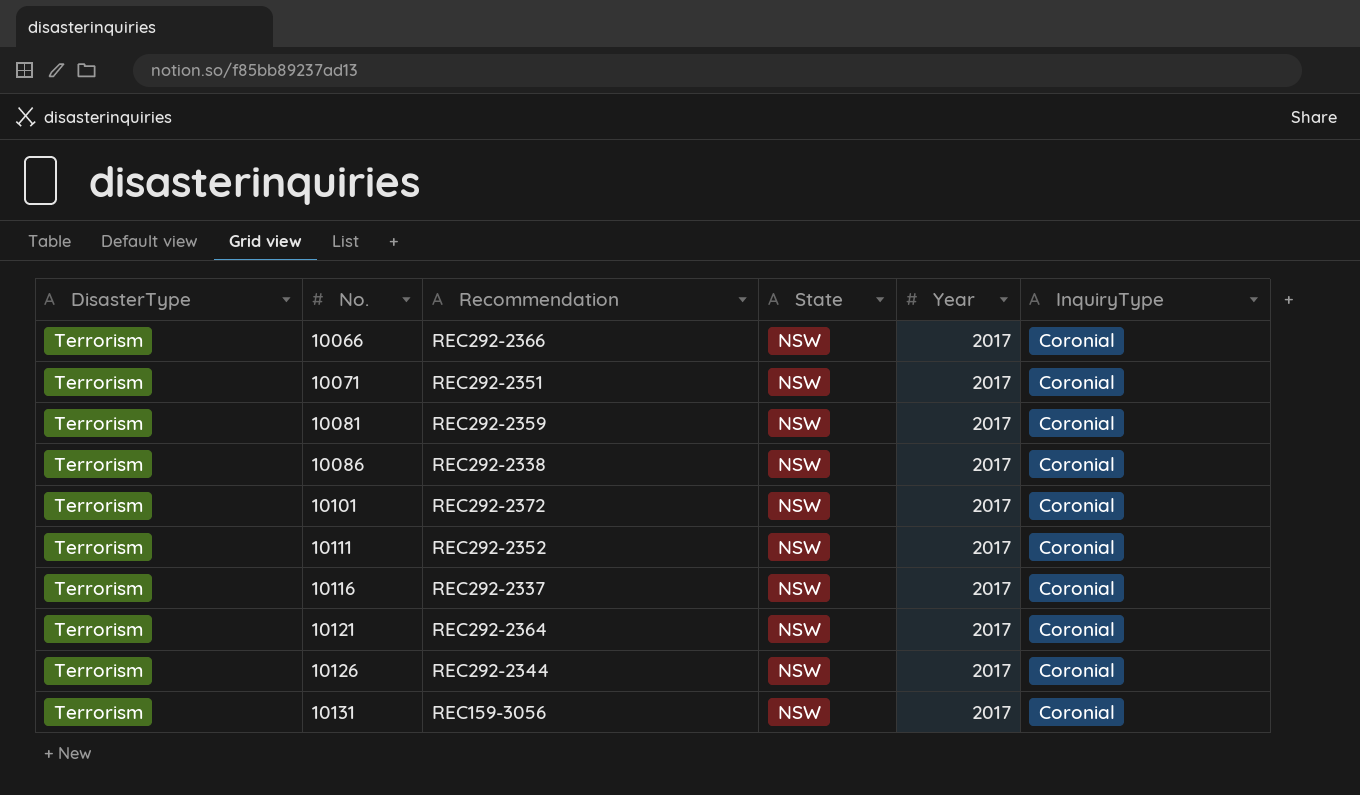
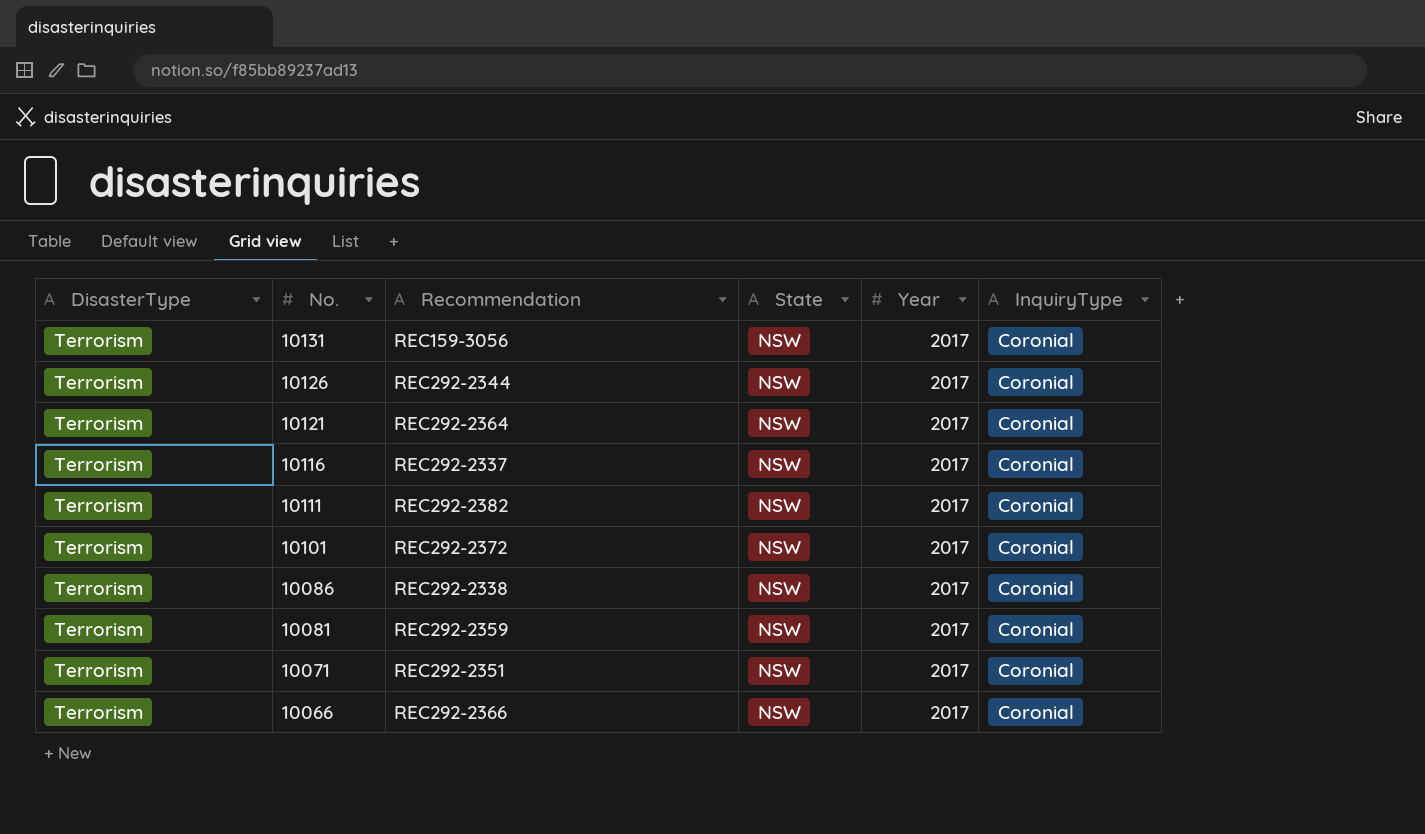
row order: No. ascending -> No. descending
10111 | Recommendation: REC292-2352 -> REC292-2382

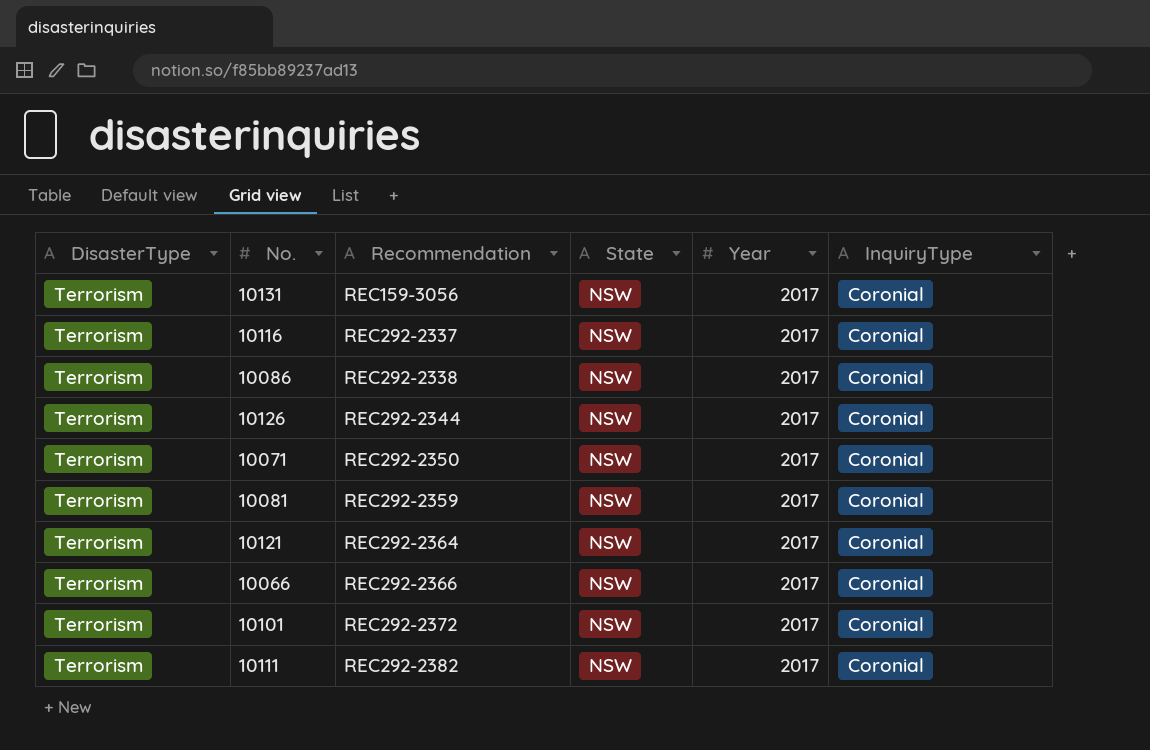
row order: No. descending -> Recommendation ascending
10071 | Recommendation: REC292-2351 -> REC292-2350

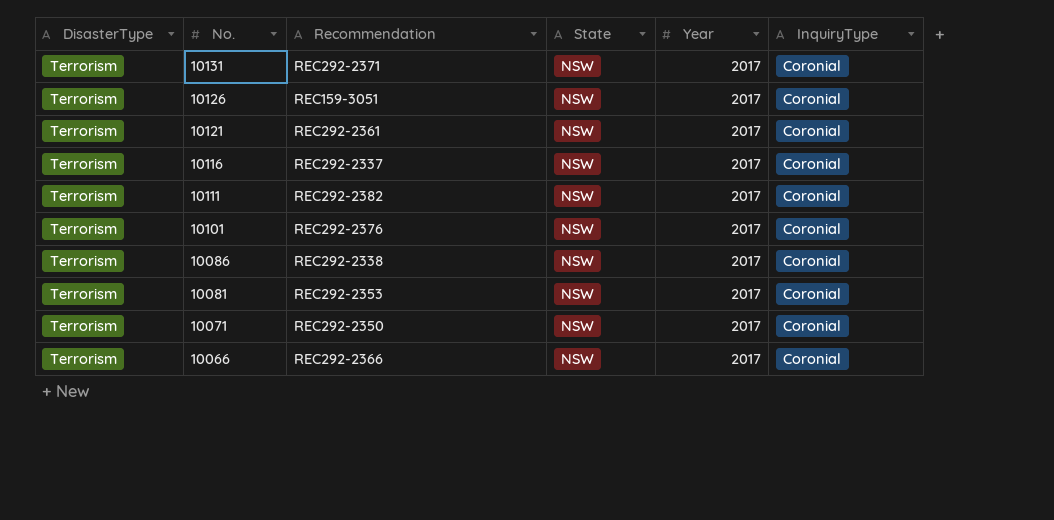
row order: Recommendation ascending -> No. descending
10131 | Recommendation: REC159-3056 -> REC292-2371
10126 | Recommendation: REC292-2344 -> REC159-3051
10121 | Recommendation: REC292-2364 -> REC292-2361
10101 | Recommendation: REC292-2372 -> REC292-2376
10081 | Recommendation: REC292-2359 -> REC292-2353

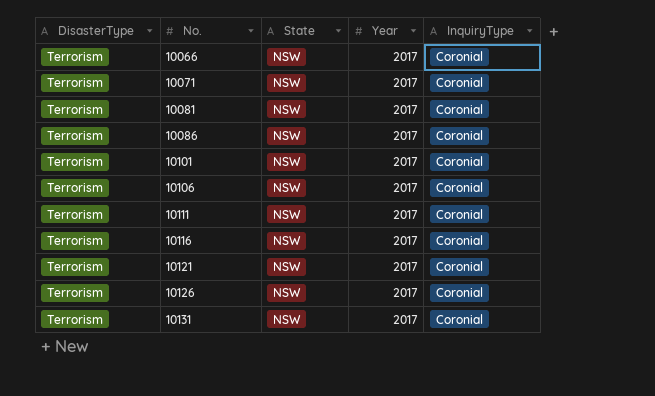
row order: No. descending -> No. ascending
column Recommendation | position: 3 -> none
row 10106: none -> Terrorism | NSW | 2017 | Coronial

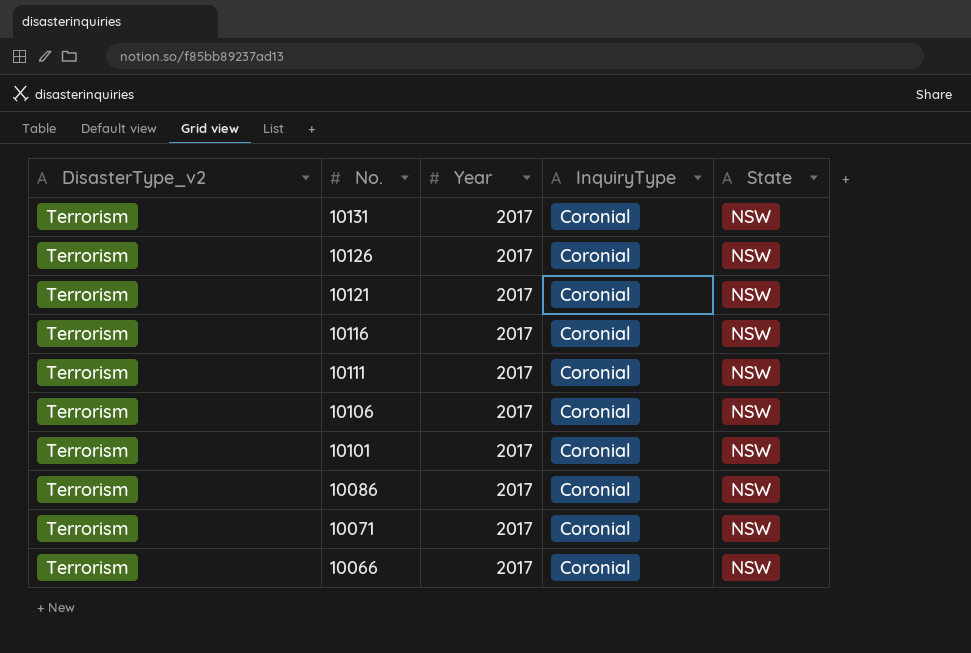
row order: No. ascending -> No. descending
column name: DisasterType -> DisasterType_v2
column State | position: 3 -> 5
row 10081: Terrorism | NSW | 2017 | Coronial -> none

